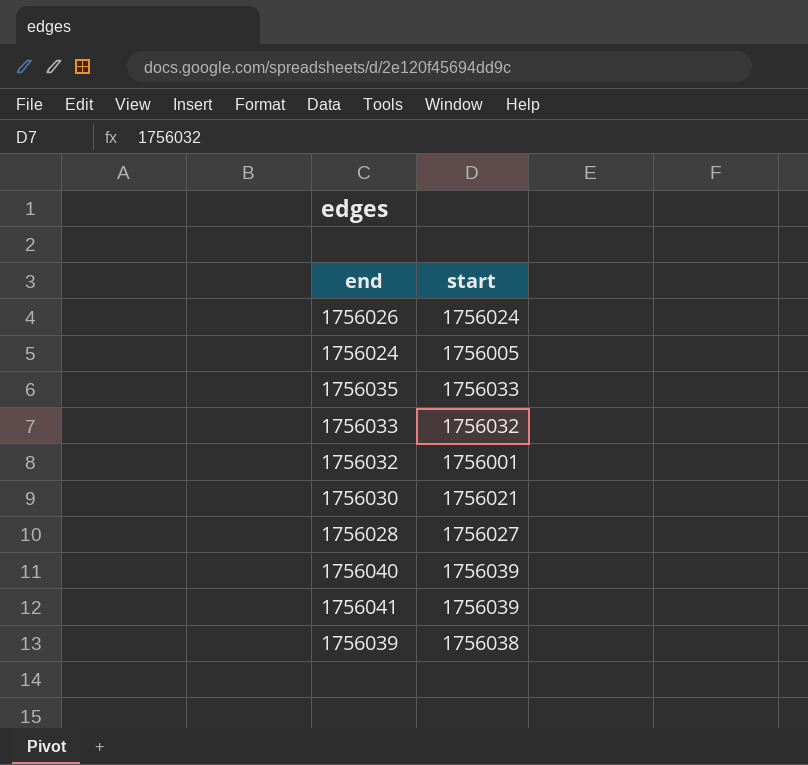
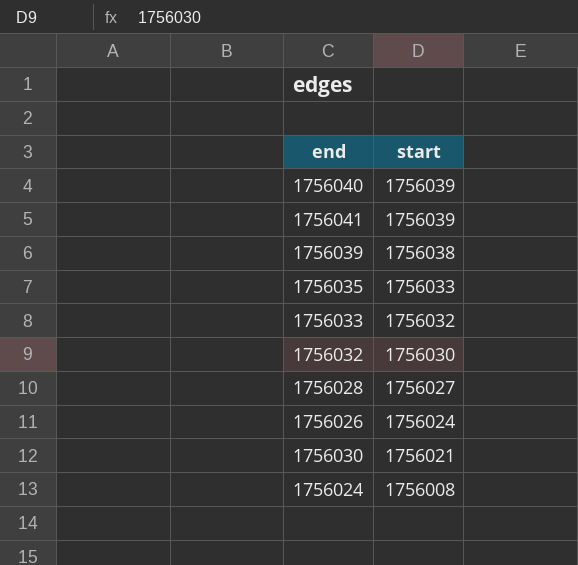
row order: none -> start descending
1756032 | start: 1756001 -> 1756030
1756024 | start: 1756005 -> 1756008

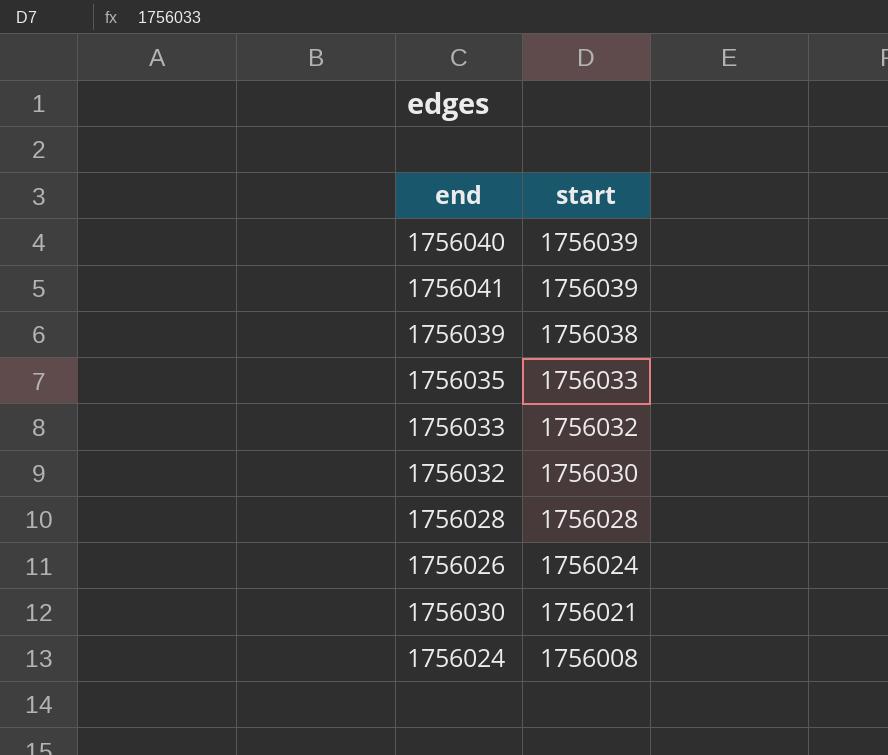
1756028 | start: 1756027 -> 1756028

